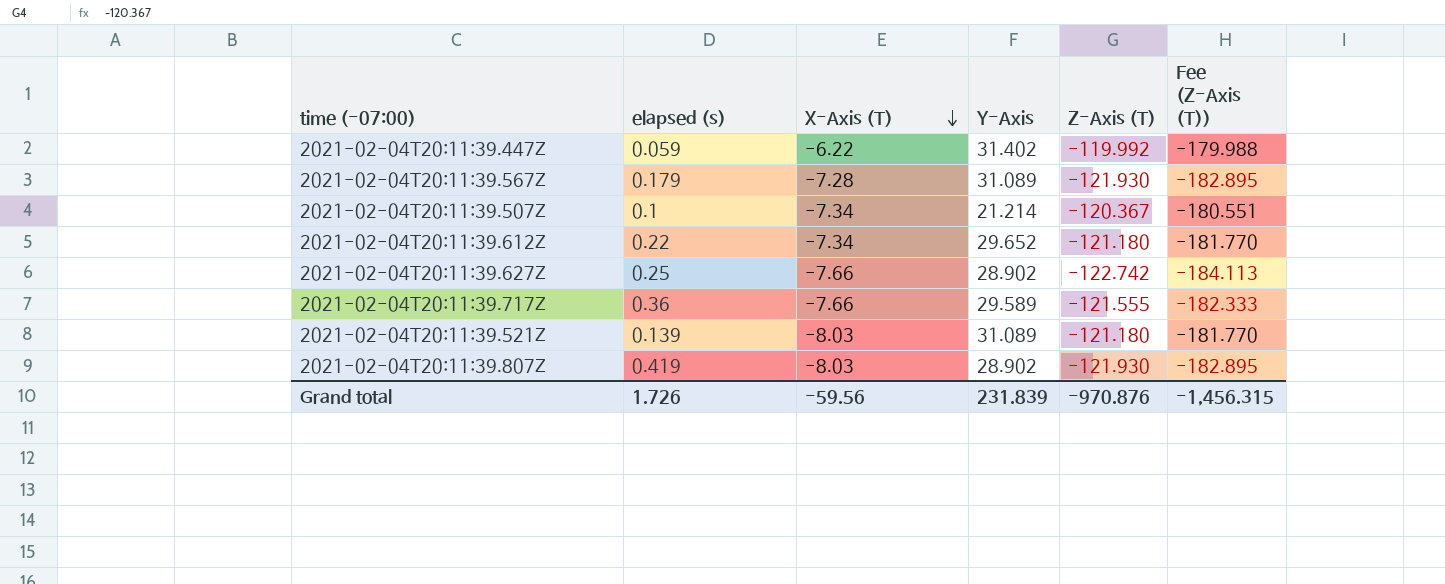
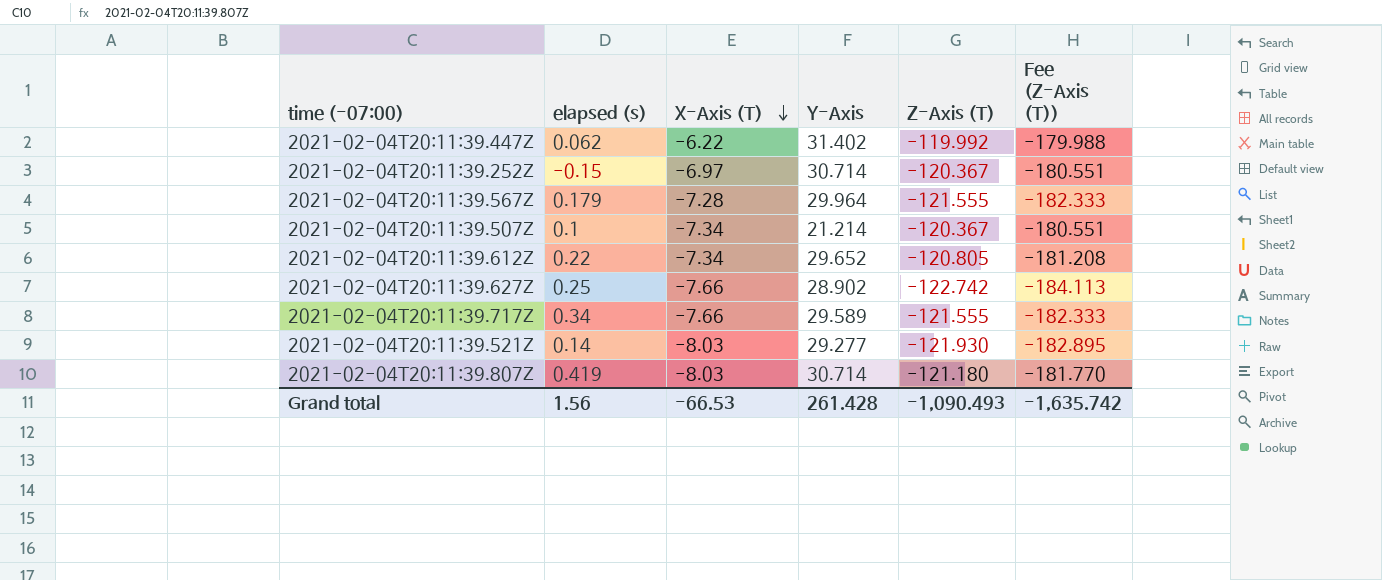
2021-02-04T20:11:39.447Z | elapsed (s): 0.059 -> 0.062
row 2021-02-04T20:11:39.252Z: none -> -0.15 | -6.97 | 30.714 | -120.367 | -180.551
2021-02-04T20:11:39.567Z | Y-Axis: 31.089 -> 29.964
2021-02-04T20:11:39.567Z | Z-Axis (T): -121.930 -> -121.555
2021-02-04T20:11:39.567Z | Fee (Z-Axis (T)): -182.895 -> -182.333
2021-02-04T20:11:39.612Z | Z-Axis (T): -121.180 -> -120.805
2021-02-04T20:11:39.612Z | Fee (Z-Axis (T)): -181.770 -> -181.208
2021-02-04T20:11:39.717Z | elapsed (s): 0.36 -> 0.34
2021-02-04T20:11:39.521Z | elapsed (s): 0.139 -> 0.14
2021-02-04T20:11:39.521Z | Y-Axis: 31.089 -> 29.277
2021-02-04T20:11:39.521Z | Z-Axis (T): -121.180 -> -121.930
2021-02-04T20:11:39.521Z | Fee (Z-Axis (T)): -181.770 -> -182.895
2021-02-04T20:11:39.807Z | Y-Axis: 28.902 -> 30.714
2021-02-04T20:11:39.807Z | Z-Axis (T): -121.930 -> -121.180
2021-02-04T20:11:39.807Z | Fee (Z-Axis (T)): -182.895 -> -181.770
Grand total | elapsed (s): 1.726 -> 1.56
Grand total | X-Axis (T): -59.56 -> -66.53
Grand total | Y-Axis: 231.839 -> 261.428
Grand total | Z-Axis (T): -970.876 -> -1,090.493
Grand total | Fee (Z-Axis (T)): -1,456.315 -> -1,635.742

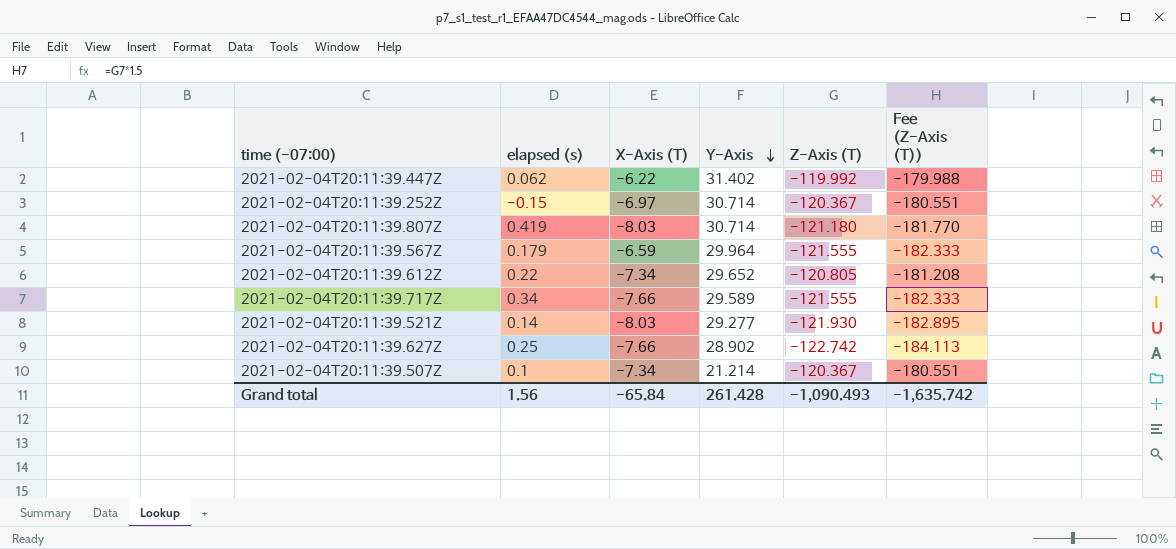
row order: X-Axis (T) descending -> Y-Axis descending
2021-02-04T20:11:39.567Z | X-Axis (T): -7.28 -> -6.59
Grand total | X-Axis (T): -66.53 -> -65.84

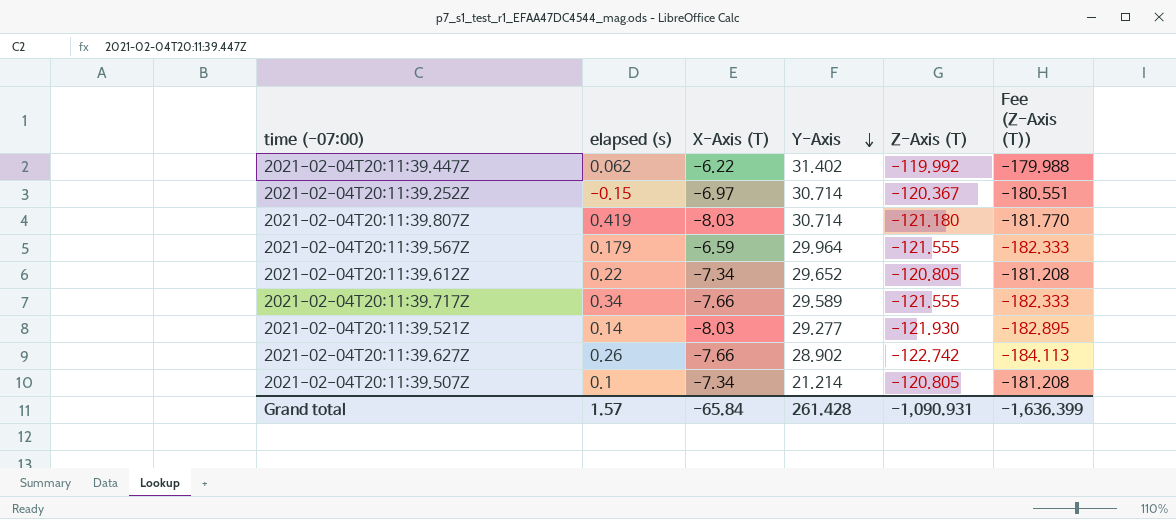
2021-02-04T20:11:39.627Z | elapsed (s): 0.25 -> 0.26
2021-02-04T20:11:39.507Z | Z-Axis (T): -120.367 -> -120.805
2021-02-04T20:11:39.507Z | Fee (Z-Axis (T)): -180.551 -> -181.208
Grand total | elapsed (s): 1.56 -> 1.57
Grand total | Z-Axis (T): -1,090.493 -> -1,090.931
Grand total | Fee (Z-Axis (T)): -1,635.742 -> -1,636.399

